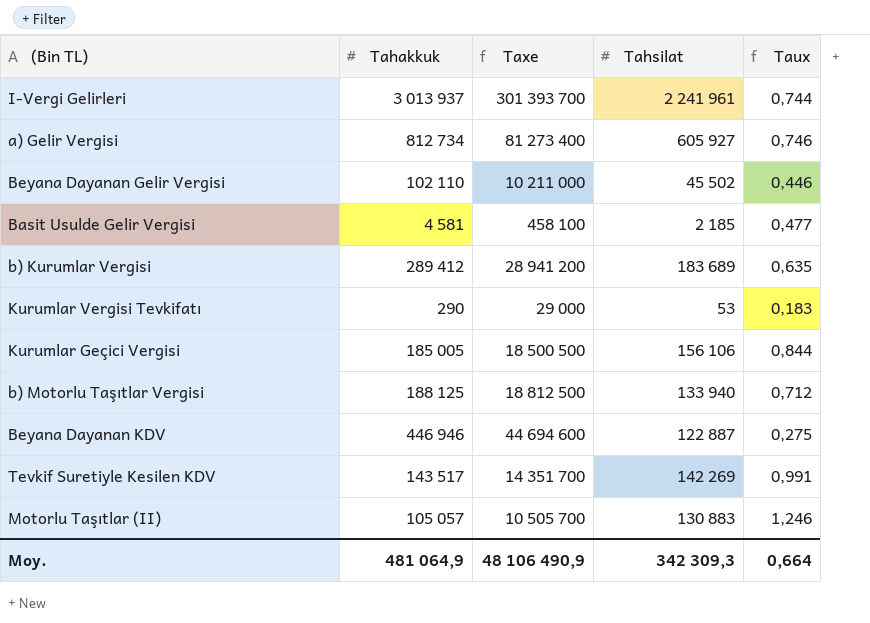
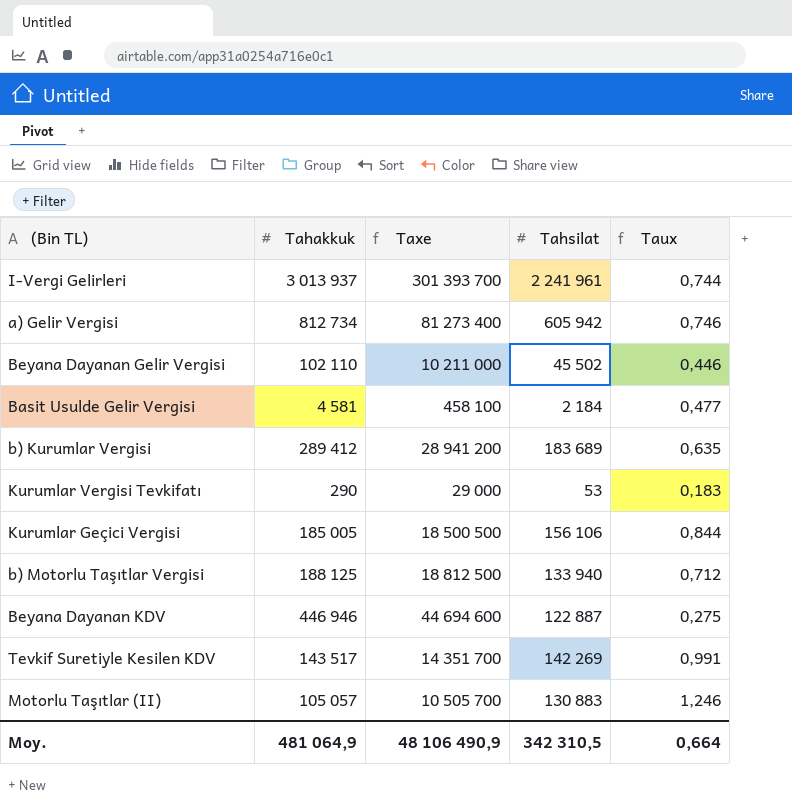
a) Gelir Vergisi | Tahsilat: 605 927 -> 605 942
Basit Usulde Gelir Vergisi | Tahsilat: 2 185 -> 2 184
Moy. | Tahsilat: 342 309,3 -> 342 310,5

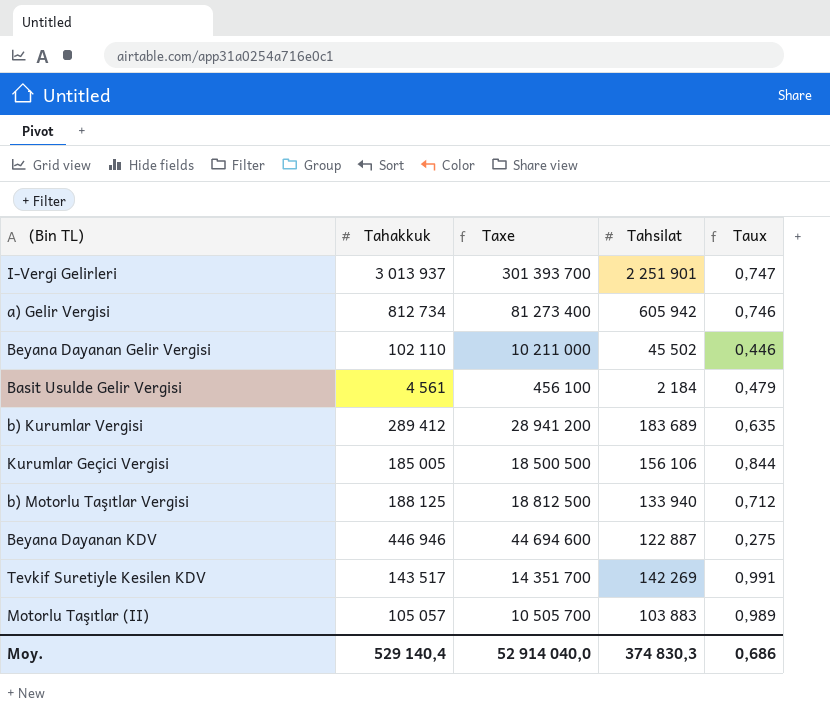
row Kurumlar Vergisi Tevkifatı: 290 | 29 000 | 53 | 0,183 -> none
I-Vergi Gelirleri | Tahsilat: 2 241 961 -> 2 251 901
I-Vergi Gelirleri | Taux: 0,744 -> 0,747
Basit Usulde Gelir Vergisi | Tahakkuk: 4 581 -> 4 561
Basit Usulde Gelir Vergisi | Taxe: 458 100 -> 456 100
Basit Usulde Gelir Vergisi | Taux: 0,477 -> 0,479
Motorlu Taşıtlar (II) | Tahsilat: 130 883 -> 103 883
Motorlu Taşıtlar (II) | Taux: 1,246 -> 0,989
Moy. | Tahakkuk: 481 064,9 -> 529 140,4
Moy. | Taxe: 48 106 490,9 -> 52 914 040,0
Moy. | Tahsilat: 342 310,5 -> 374 830,3
Moy. | Taux: 0,664 -> 0,686

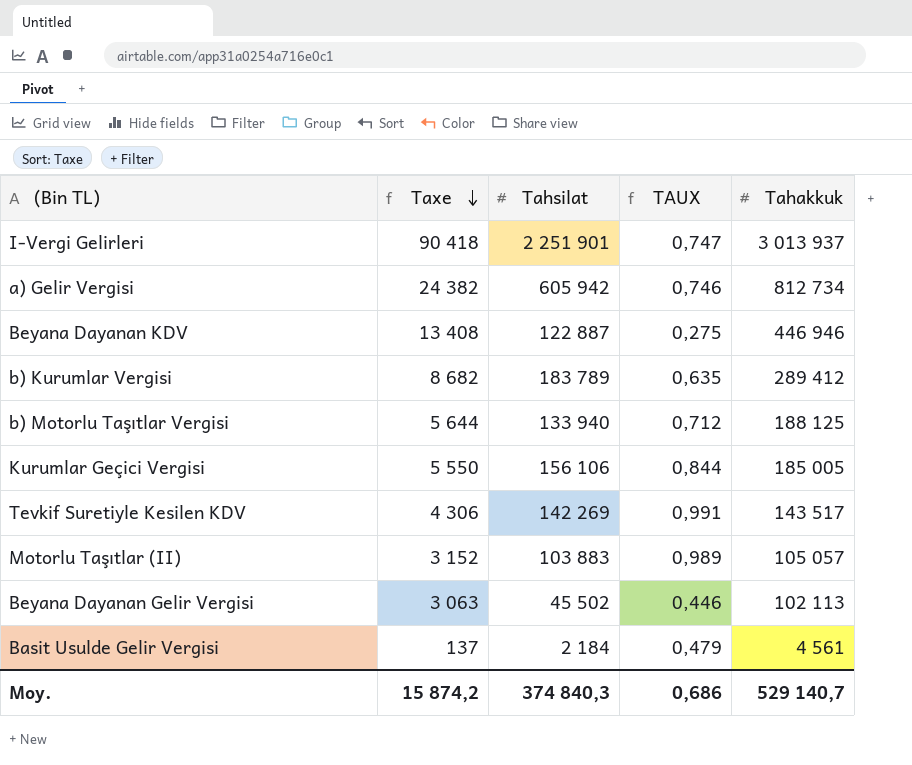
row order: none -> Taxe descending
column Taxe | formula: [Tahakkuk] * 100 -> [Tahakkuk] * 0,03
column name: Taux -> TAUX
column Tahakkuk | position: 2 -> 5
b) Kurumlar Vergisi | Tahsilat: 183 689 -> 183 789
Beyana Dayanan Gelir Vergisi | Tahakkuk: 102 110 -> 102 113
Moy. | Taxe: 52 914 040,0 -> 15 874,2
Moy. | Tahsilat: 374 830,3 -> 374 840,3
Moy. | Tahakkuk: 529 140,4 -> 529 140,7

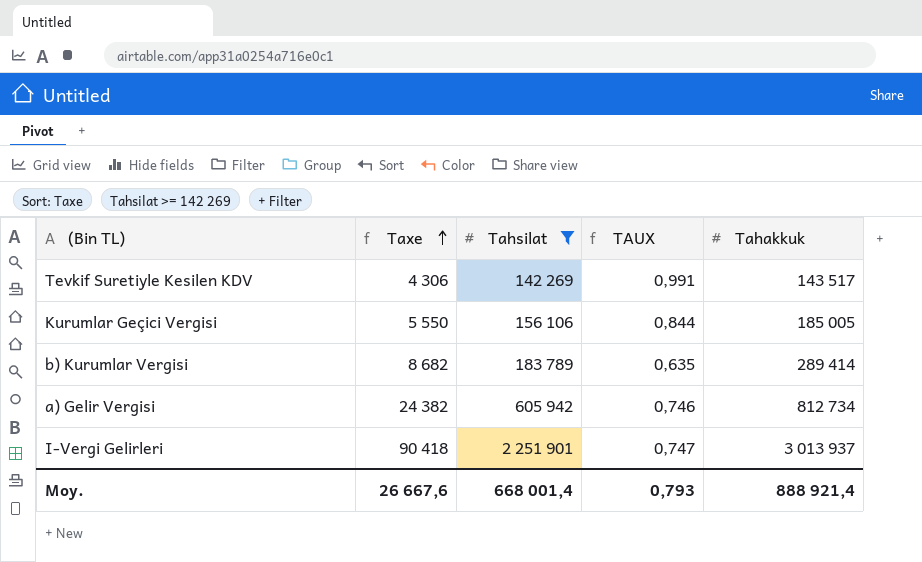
filter: none -> Tahsilat >= 142 269
row order: Taxe descending -> Taxe ascending
b) Kurumlar Vergisi | Tahakkuk: 289 412 -> 289 414
Moy. | Taxe: 15 874,2 -> 26 667,6
Moy. | Tahsilat: 374 840,3 -> 668 001,4
Moy. | TAUX: 0,686 -> 0,793
Moy. | Tahakkuk: 529 140,7 -> 888 921,4

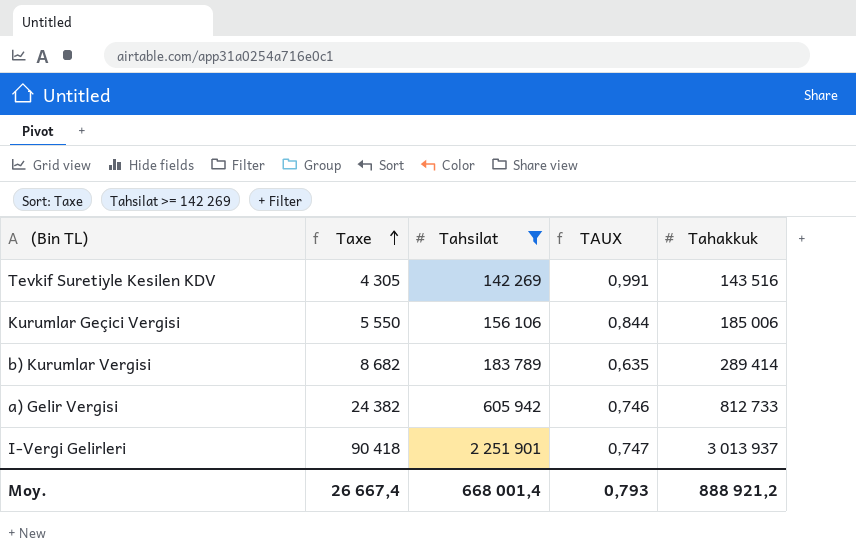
Tevkif Suretiyle Kesilen KDV | Taxe: 4 306 -> 4 305
Tevkif Suretiyle Kesilen KDV | Tahakkuk: 143 517 -> 143 516
Kurumlar Geçici Vergisi | Tahakkuk: 185 005 -> 185 006
a) Gelir Vergisi | Tahakkuk: 812 734 -> 812 733
Moy. | Taxe: 26 667,6 -> 26 667,4
Moy. | Tahakkuk: 888 921,4 -> 888 921,2

